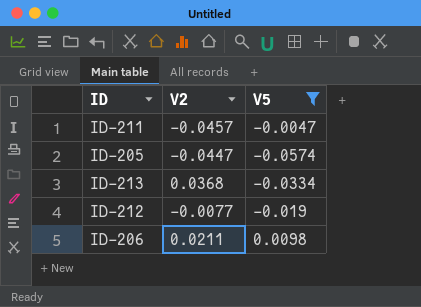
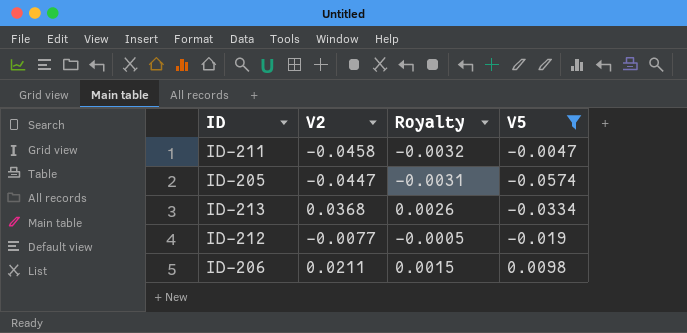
column Royalty | formula: none -> [V2] * 0.07
ID-211 | V2: -0.0457 -> -0.0458

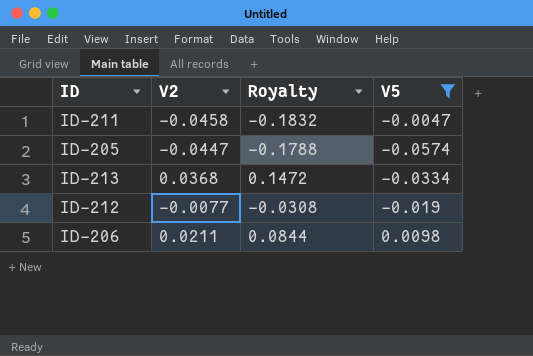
column Royalty | formula: [V2] * 0.07 -> [V2] * 4

